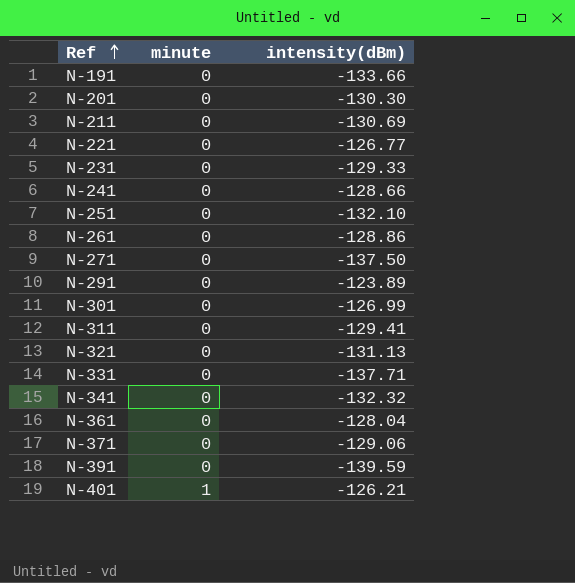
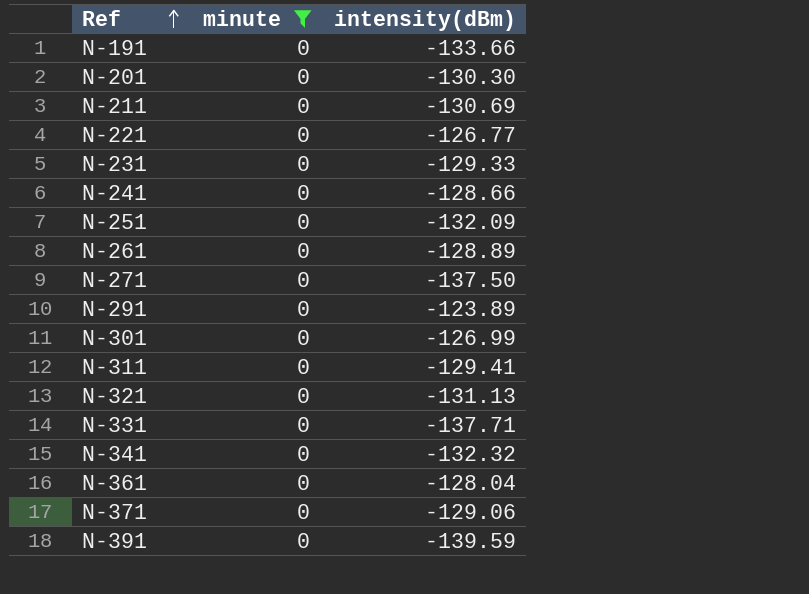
filter: none -> minute = 0
N-251 | intensity(dBm): -132.10 -> -132.09
N-261 | intensity(dBm): -128.86 -> -128.89

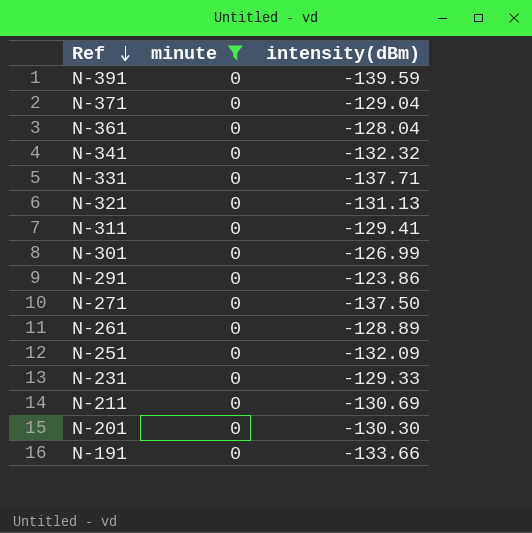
row order: Ref ascending -> Ref descending
row N-221: 0 | -126.77 -> none
row N-241: 0 | -128.66 -> none
N-371 | intensity(dBm): -129.06 -> -129.04
N-291 | intensity(dBm): -123.89 -> -123.86

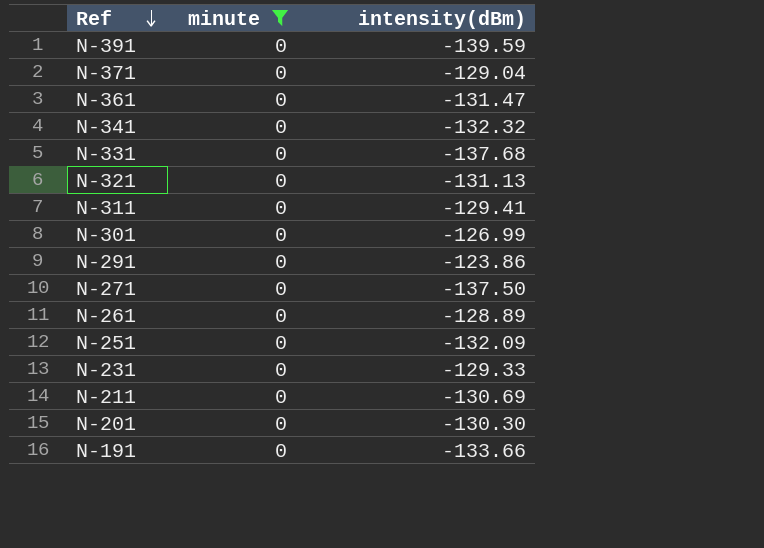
N-361 | intensity(dBm): -128.04 -> -131.47
N-331 | intensity(dBm): -137.71 -> -137.68

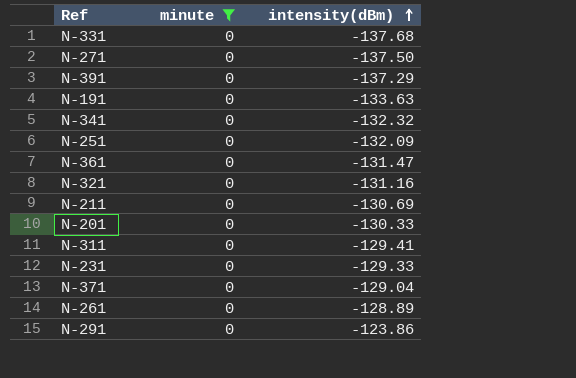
row order: Ref descending -> intensity(dBm) ascending
row N-301: 0 | -126.99 -> none
N-391 | intensity(dBm): -139.59 -> -137.29
N-191 | intensity(dBm): -133.66 -> -133.63
N-321 | intensity(dBm): -131.13 -> -131.16
N-201 | intensity(dBm): -130.30 -> -130.33

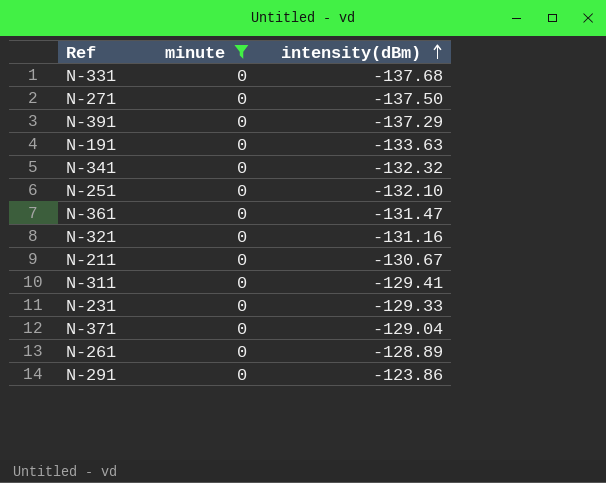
row N-201: 0 | -130.33 -> none
N-251 | intensity(dBm): -132.09 -> -132.10
N-211 | intensity(dBm): -130.69 -> -130.67

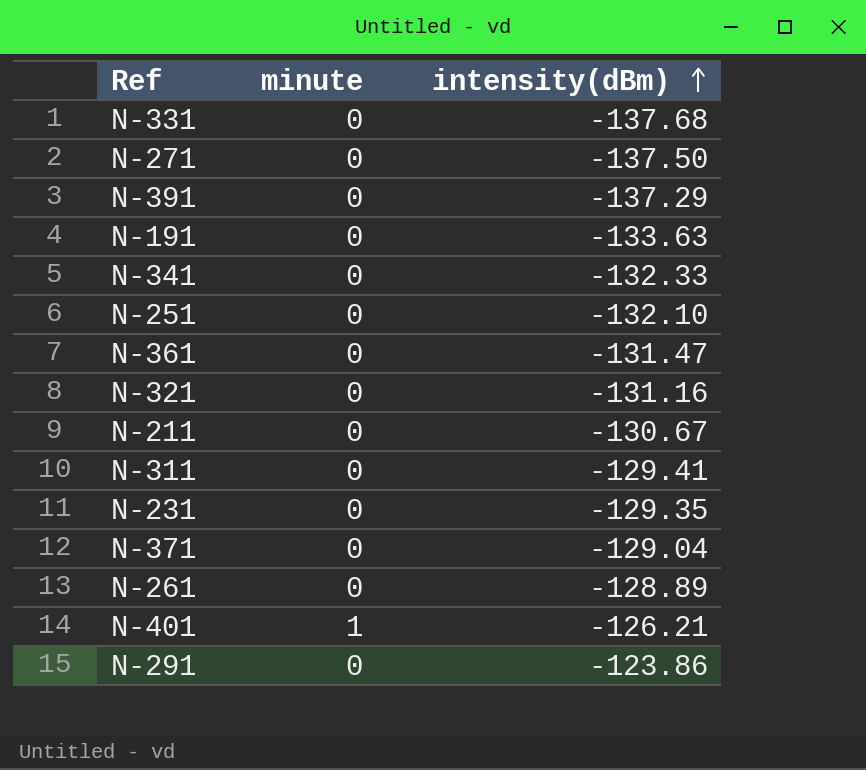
filter: minute = 0 -> none
N-341 | intensity(dBm): -132.32 -> -132.33
N-231 | intensity(dBm): -129.33 -> -129.35

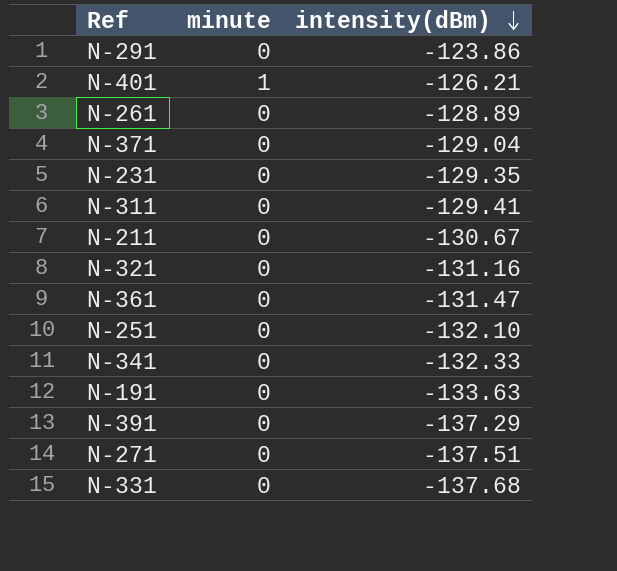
row order: intensity(dBm) ascending -> intensity(dBm) descending
N-271 | intensity(dBm): -137.50 -> -137.51

